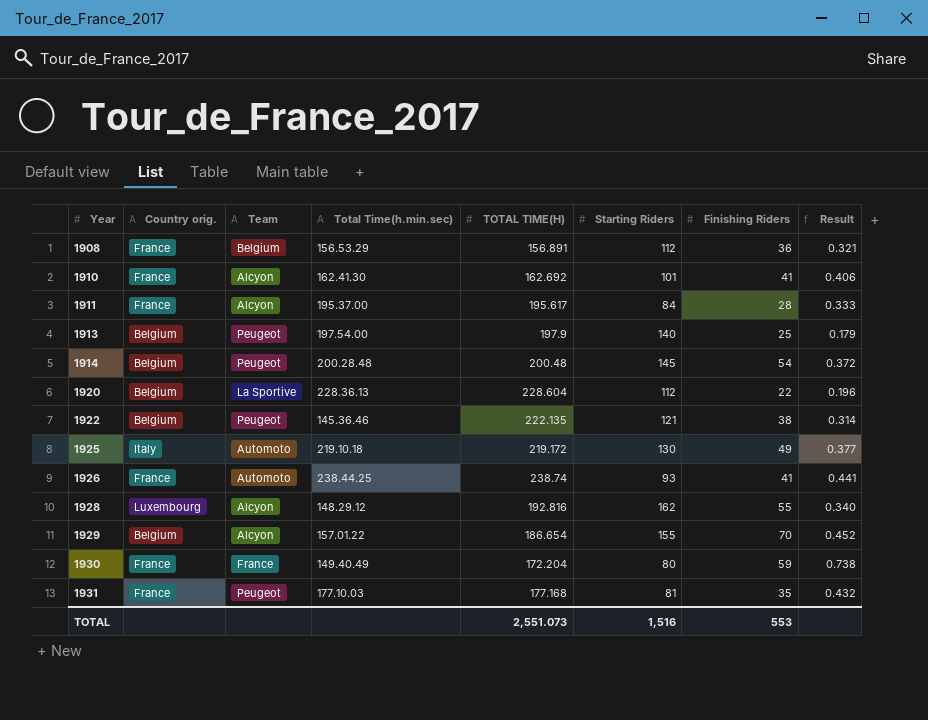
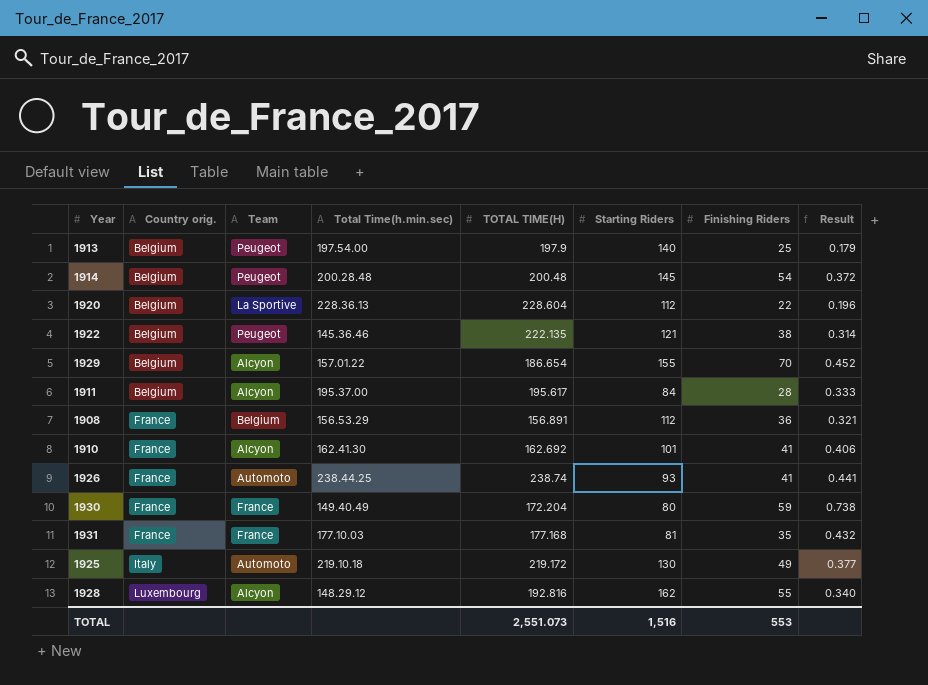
row order: Year ascending -> Country orig. ascending
1911 | Country orig.: France -> Belgium
1931 | Team: Peugeot -> France

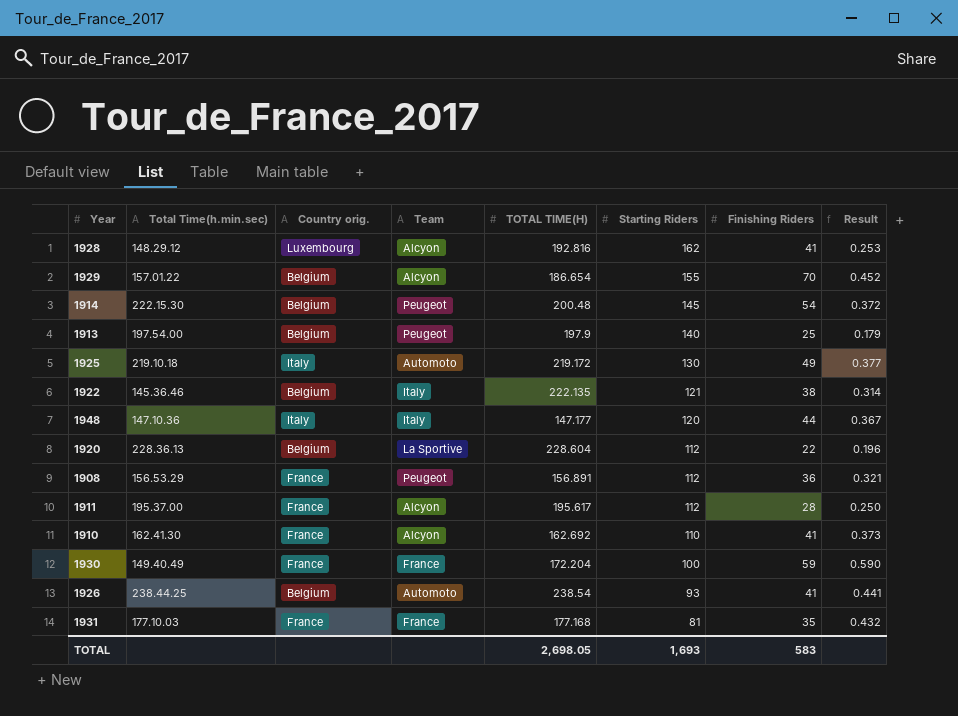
row order: Country orig. ascending -> Starting Riders descending
column Total Time(h.min.sec) | position: 4 -> 2
1928 | Finishing Riders: 55 -> 41
1928 | Result: 0.340 -> 0.253
1914 | Total Time(h.min.sec): 200.28.48 -> 222.15.30
1922 | Team: Peugeot -> Italy
row 1948: none -> 147.10.36 | Italy | Italy | 147.177 | 120 | 44 | 0.367
1908 | Team: Belgium -> Peugeot
1911 | Country orig.: Belgium -> France
1911 | Starting Riders: 84 -> 112
1911 | Result: 0.333 -> 0.250
1910 | Starting Riders: 101 -> 110
1910 | Result: 0.406 -> 0.373
1930 | Starting Riders: 80 -> 100
1930 | Result: 0.738 -> 0.590
1926 | Country orig.: France -> Belgium
1926 | TOTAL TIME(H): 238.74 -> 238.54
TOTAL | TOTAL TIME(H): 2,551.073 -> 2,698.05
TOTAL | Starting Riders: 1,516 -> 1,693
TOTAL | Finishing Riders: 553 -> 583

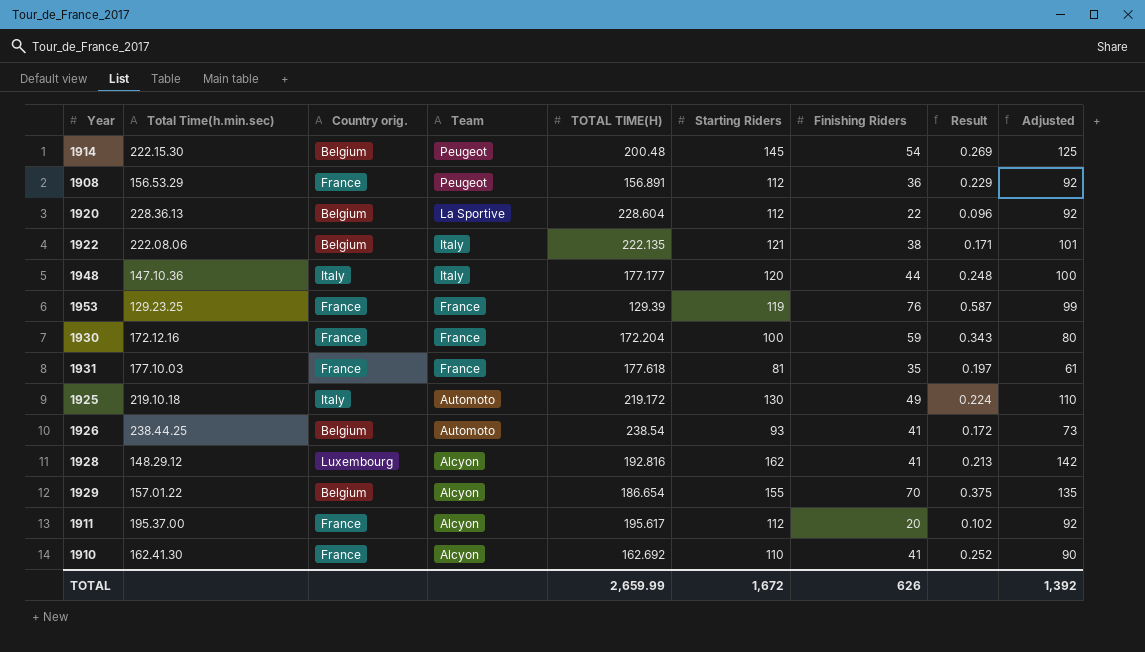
row order: Starting Riders descending -> Team descending
column Result | formula: [Finishing Riders] / [Starting Riders] -> [Finishing Riders] / [TOTAL TIME(H)]
column Adjusted | formula: none -> [Starting Riders] - 20
row 1913: 197.54.00 | Belgium | Peugeot | 197.9 | 140 | 25 | 0.179 -> none
1922 | Total Time(h.min.sec): 145.36.46 -> 222.08.06
1948 | TOTAL TIME(H): 147.177 -> 177.177
row 1953: none -> 129.23.25 | France | France | 129.39 | 119 | 76 | 0.587 | 99
1930 | Total Time(h.min.sec): 149.40.49 -> 172.12.16
1931 | TOTAL TIME(H): 177.168 -> 177.618
1911 | Finishing Riders: 28 -> 20
TOTAL | TOTAL TIME(H): 2,698.05 -> 2,659.99
TOTAL | Starting Riders: 1,693 -> 1,672
TOTAL | Finishing Riders: 583 -> 626

